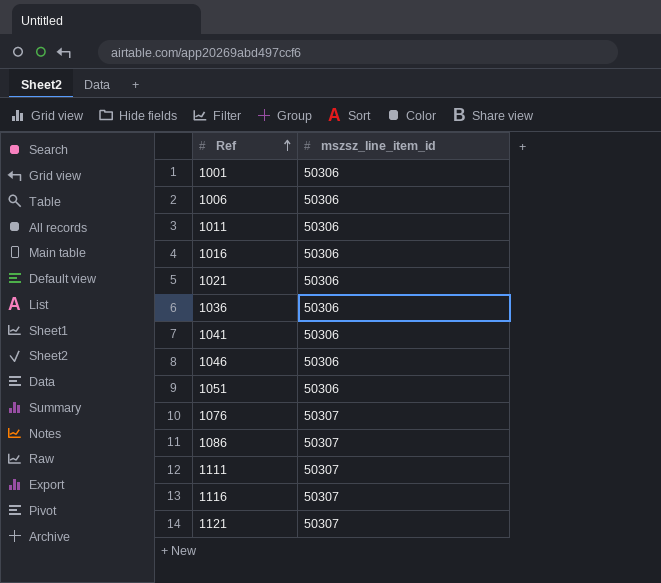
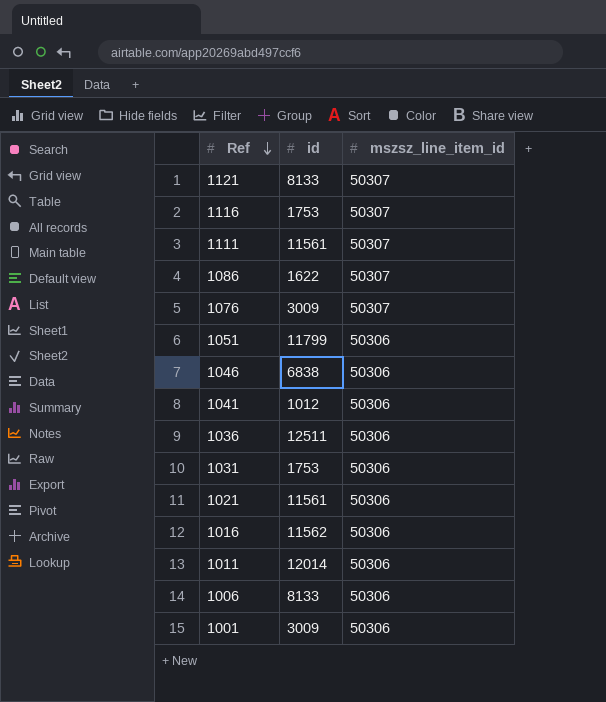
row order: Ref ascending -> Ref descending
column id | position: none -> 2
row 1031: none -> 1753 | 50306

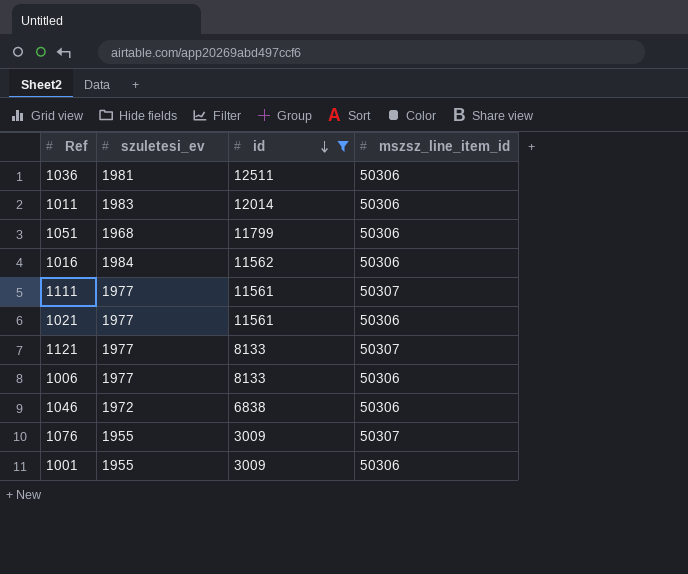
filter: none -> id >= 3009
row order: Ref descending -> id descending
column szuletesi_ev | position: none -> 2

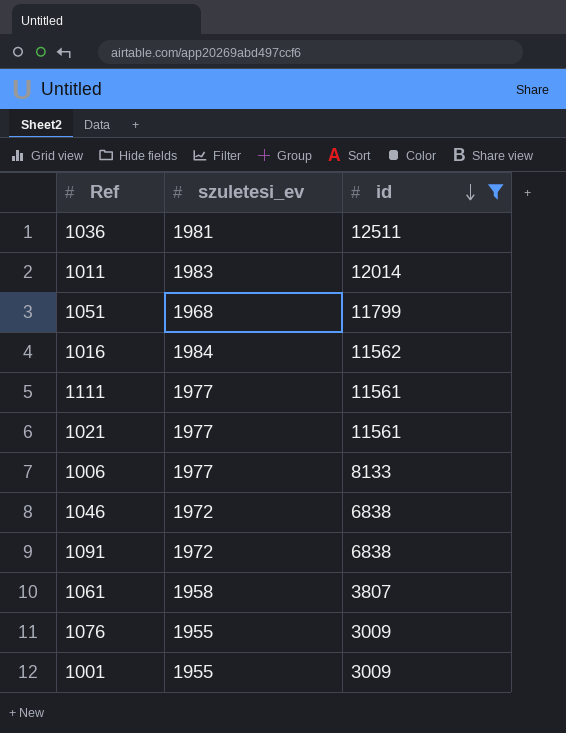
column mszsz_line_item_id | position: 4 -> none
row 1121: 1977 | 8133 | 50307 -> none
row 1091: none -> 1972 | 6838
row 1061: none -> 1958 | 3807

